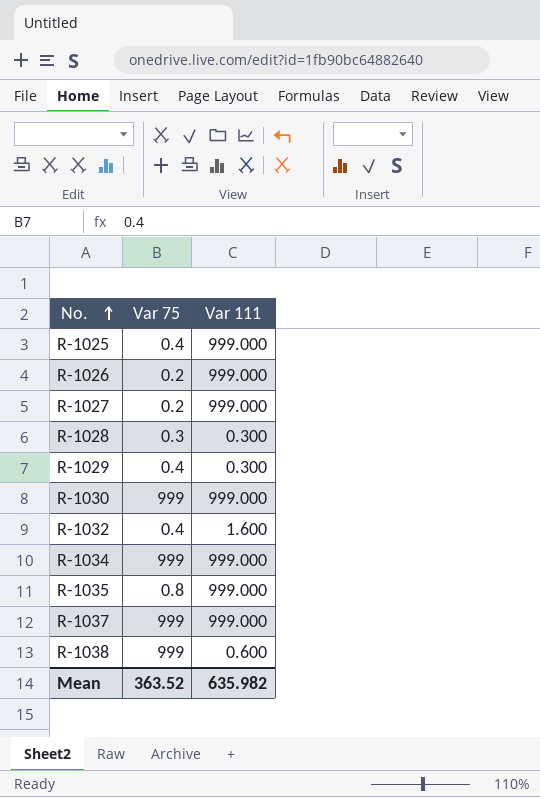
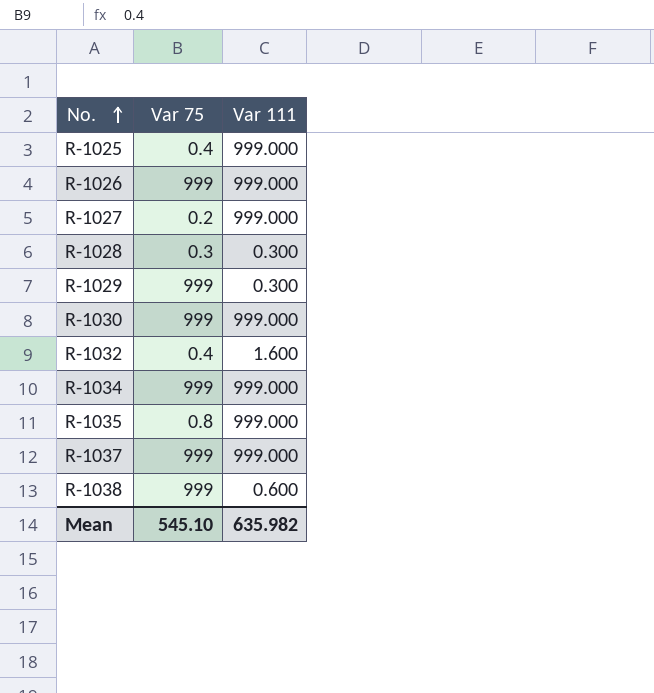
R-1026 | Var 75: 0.2 -> 999
R-1029 | Var 75: 0.4 -> 999
Mean | Var 75: 363.52 -> 545.10

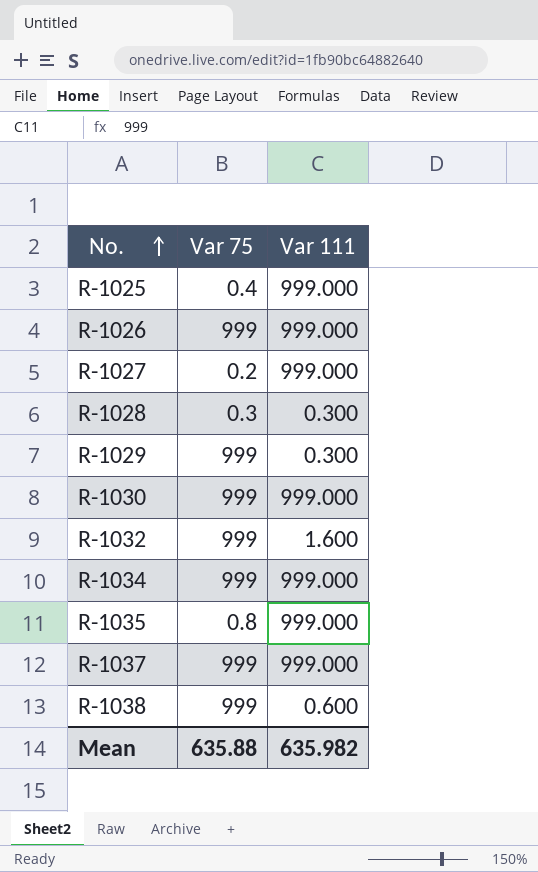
R-1032 | Var 75: 0.4 -> 999
Mean | Var 75: 545.10 -> 635.88

